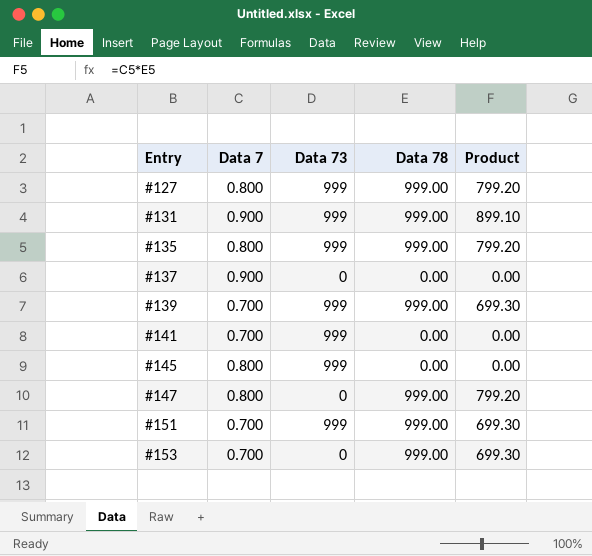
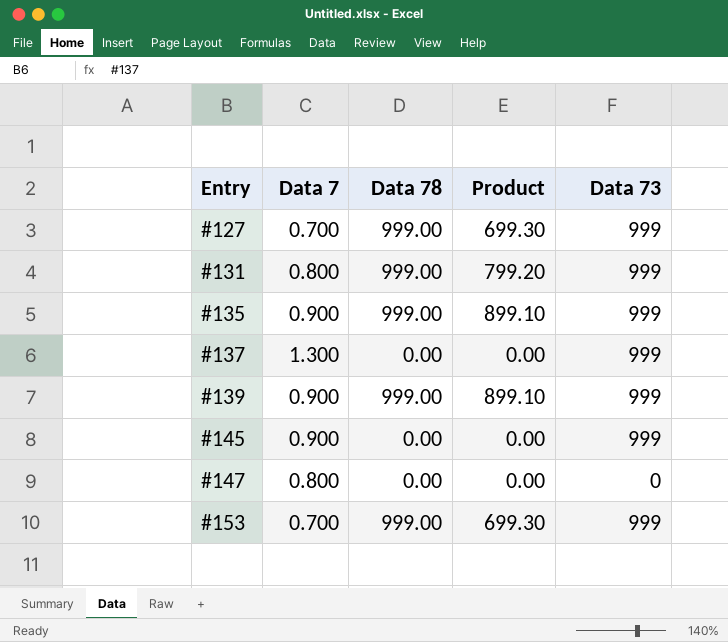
column Data 73 | position: 3 -> 5
row #141: 0.700 | 999 | 0.00 | 0.00 -> none
row #151: 0.700 | 999 | 999.00 | 699.30 -> none
#127 | Data 7: 0.800 -> 0.700
#127 | Product: 799.20 -> 699.30
#131 | Data 7: 0.900 -> 0.800
#131 | Product: 899.10 -> 799.20
#135 | Data 7: 0.800 -> 0.900
#135 | Product: 799.20 -> 899.10
#137 | Data 7: 0.900 -> 1.300
#137 | Data 73: 0 -> 999
#139 | Data 7: 0.700 -> 0.900
#139 | Product: 699.30 -> 899.10
#145 | Data 7: 0.800 -> 0.900
#147 | Data 78: 999.00 -> 0.00
#147 | Product: 799.20 -> 0.00
#153 | Data 73: 0 -> 999

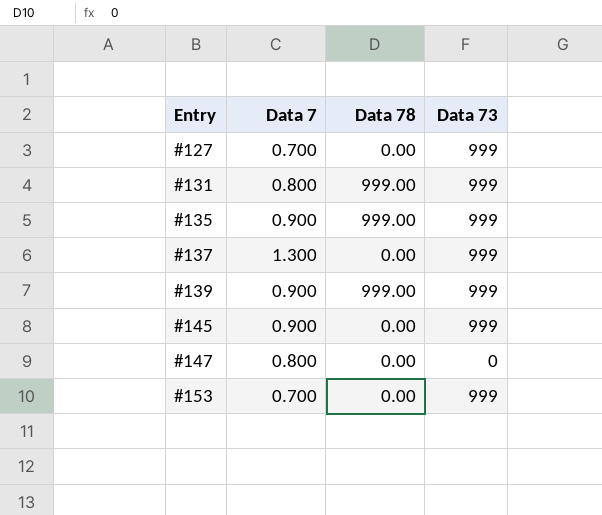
column Product | formula: [Data 7] * [Data 78] -> none
#127 | Data 78: 999.00 -> 0.00
#153 | Data 78: 999.00 -> 0.00

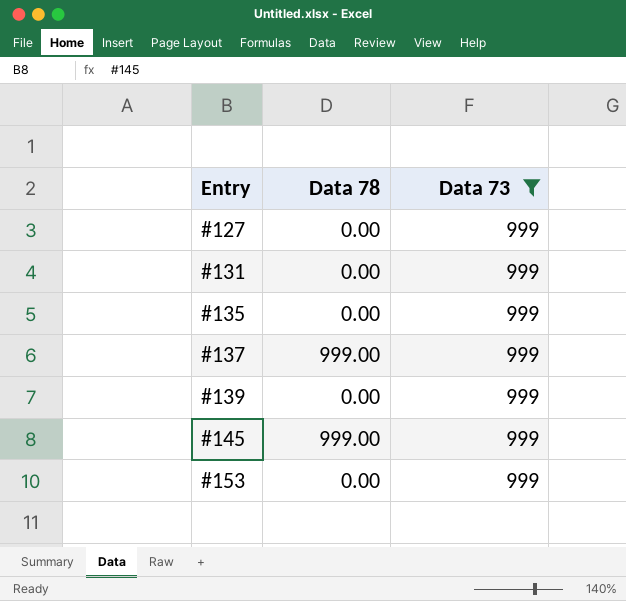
filter: none -> Data 73 = 999
column Data 7 | position: 2 -> none
#131 | Data 78: 999.00 -> 0.00
#135 | Data 78: 999.00 -> 0.00
#137 | Data 78: 0.00 -> 999.00
#139 | Data 78: 999.00 -> 0.00
#145 | Data 78: 0.00 -> 999.00

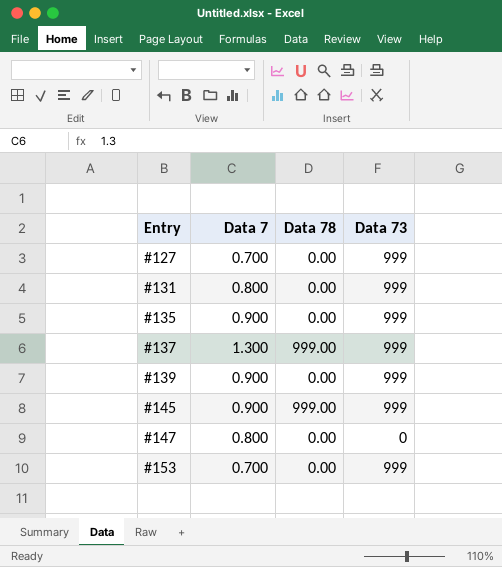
filter: Data 73 = 999 -> none
column Data 7 | position: none -> 2

